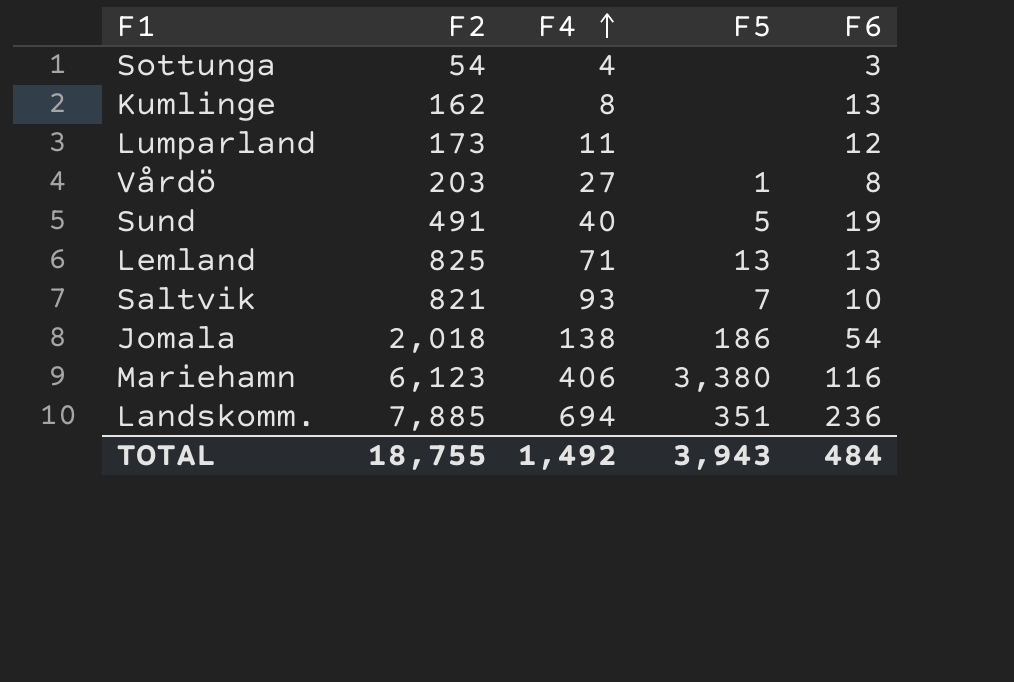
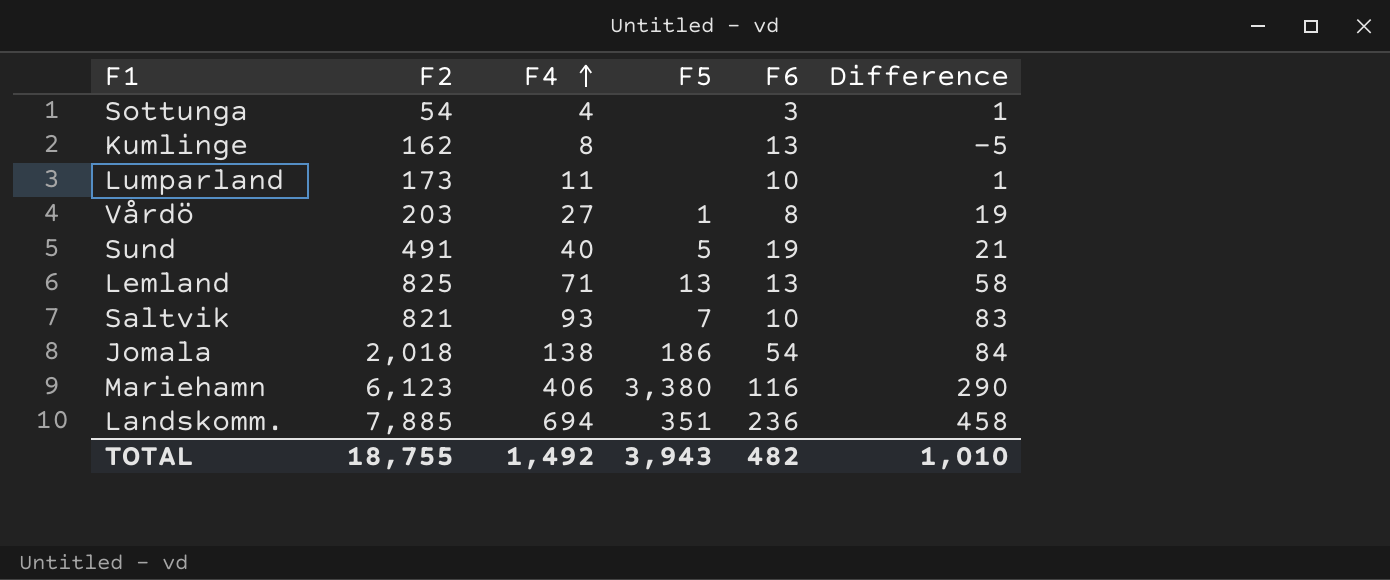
column Difference | formula: none -> [F4] - [F6]
Lumparland | F6: 12 -> 10
TOTAL | F6: 484 -> 482

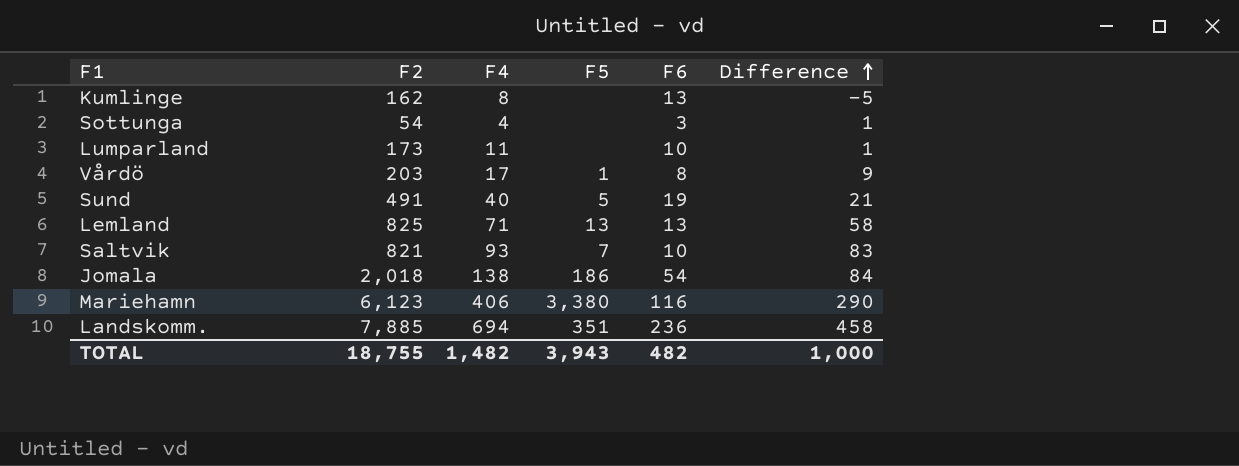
row order: F4 ascending -> Difference ascending
Vårdö | F4: 27 -> 17
Vårdö | Difference: 19 -> 9
TOTAL | F4: 1,492 -> 1,482
TOTAL | Difference: 1,010 -> 1,000

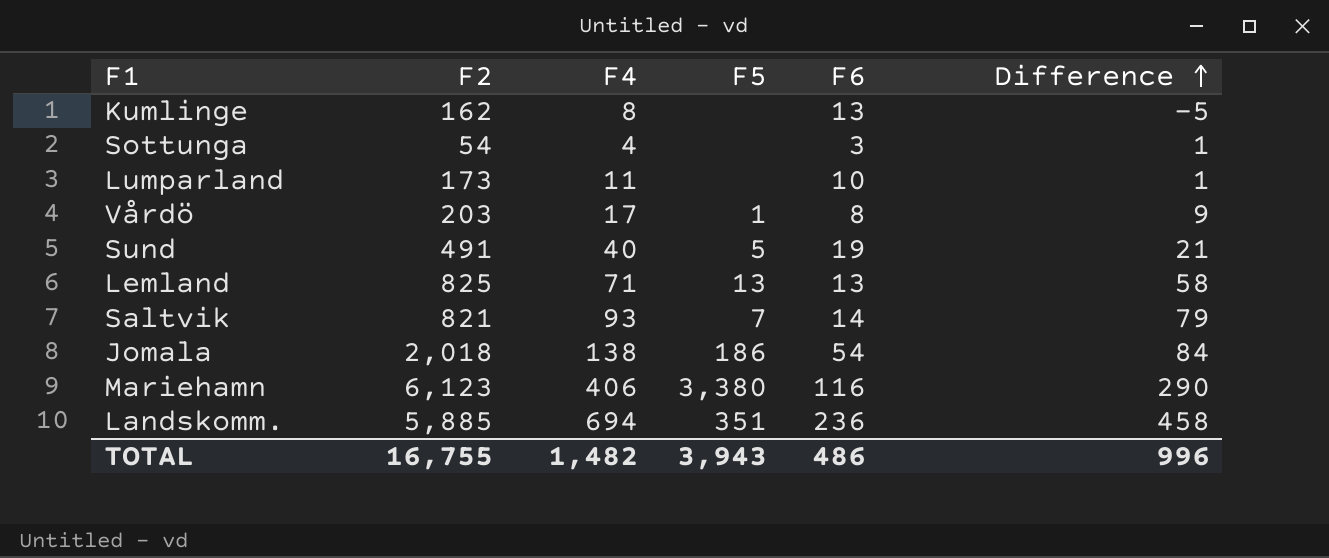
Saltvik | F6: 10 -> 14
Saltvik | Difference: 83 -> 79
Landskomm. | F2: 7,885 -> 5,885
TOTAL | F2: 18,755 -> 16,755
TOTAL | F6: 482 -> 486
TOTAL | Difference: 1,000 -> 996

